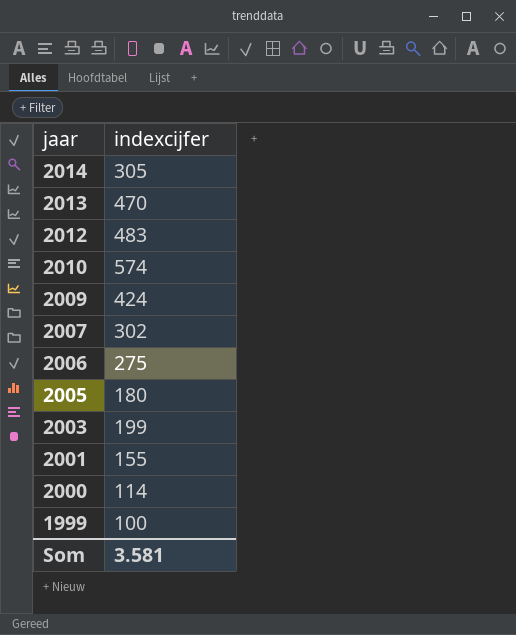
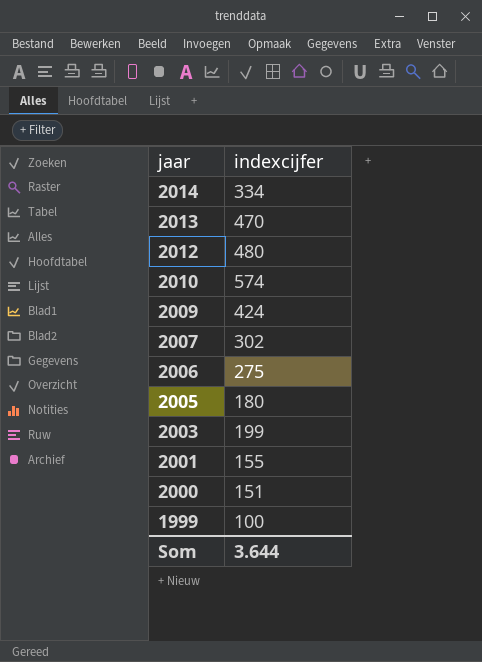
2014 | indexcijfer: 305 -> 334
2012 | indexcijfer: 483 -> 480
2000 | indexcijfer: 114 -> 151
Som | indexcijfer: 3.581 -> 3.644

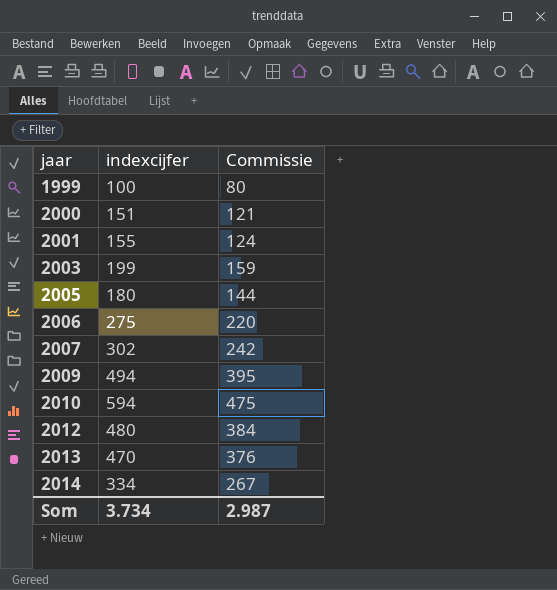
row order: jaar descending -> jaar ascending
column Commissie | formula: none -> [indexcijfer] * 0,8
2009 | indexcijfer: 424 -> 494
2010 | indexcijfer: 574 -> 594
Som | indexcijfer: 3.644 -> 3.734

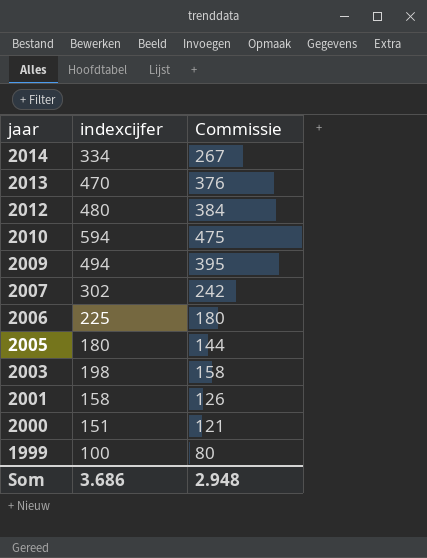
row order: jaar ascending -> jaar descending
2006 | indexcijfer: 275 -> 225
2006 | Commissie: 220 -> 180
2003 | indexcijfer: 199 -> 198
2003 | Commissie: 159 -> 158
2001 | indexcijfer: 155 -> 158
2001 | Commissie: 124 -> 126
Som | indexcijfer: 3.734 -> 3.686
Som | Commissie: 2.987 -> 2.948

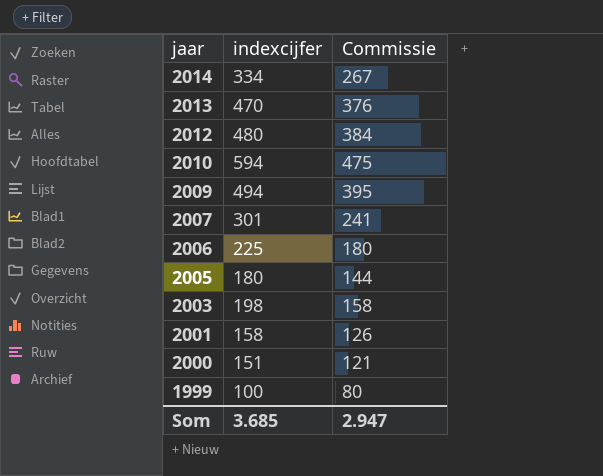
2007 | indexcijfer: 302 -> 301
2007 | Commissie: 242 -> 241
Som | indexcijfer: 3.686 -> 3.685
Som | Commissie: 2.948 -> 2.947

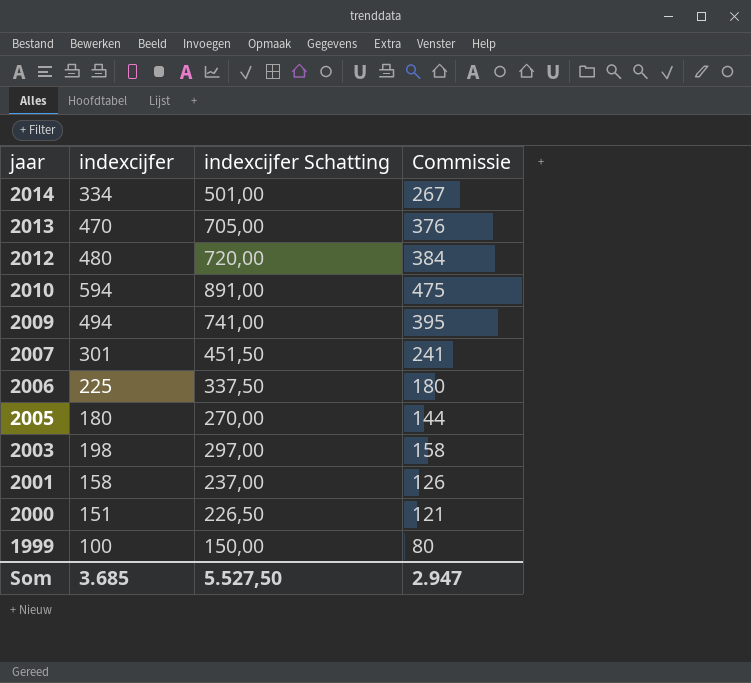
column indexcijfer Schatting | formula: none -> [indexcijfer] * 1,5

